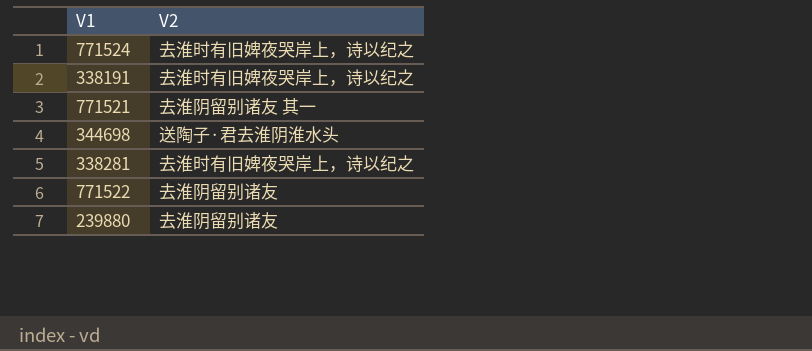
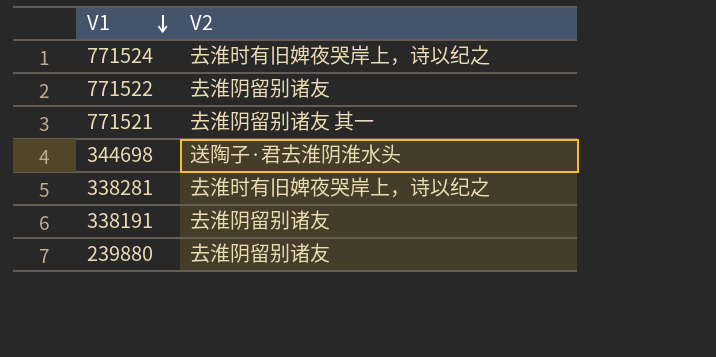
row order: none -> V1 descending
338191 | V2: 去淮时有旧婢夜哭岸上，诗以纪之 -> 去淮阴留别诸友

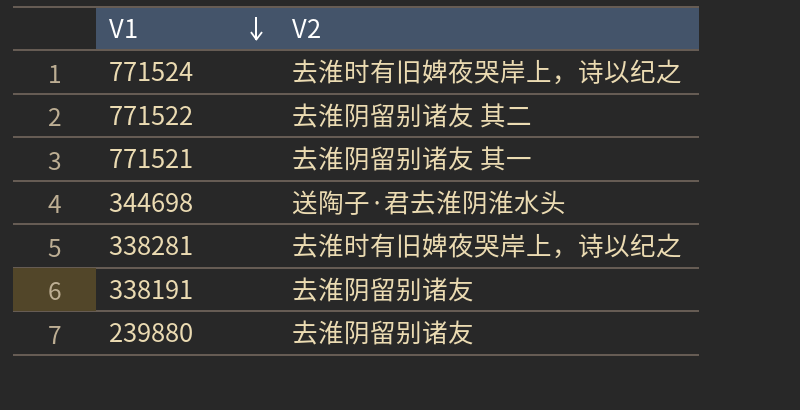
771522 | V2: 去淮阴留别诸友 -> 去淮阴留别诸友 其二

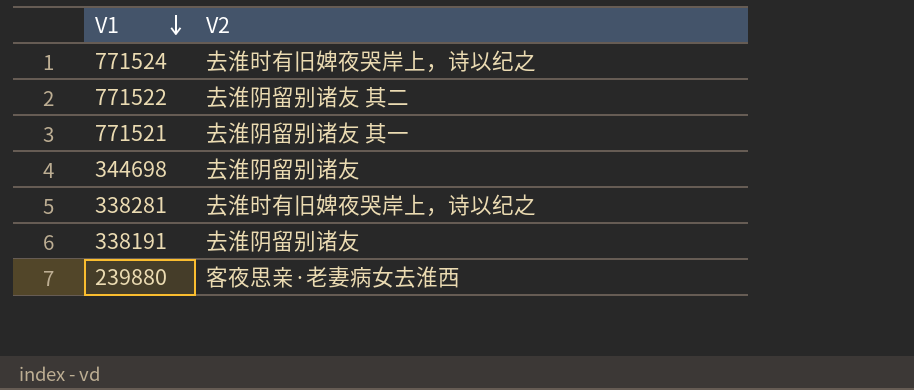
344698 | V2: 送陶子·君去淮阴淮水头 -> 去淮阴留别诸友
239880 | V2: 去淮阴留别诸友 -> 客夜思亲·老妻病女去淮西

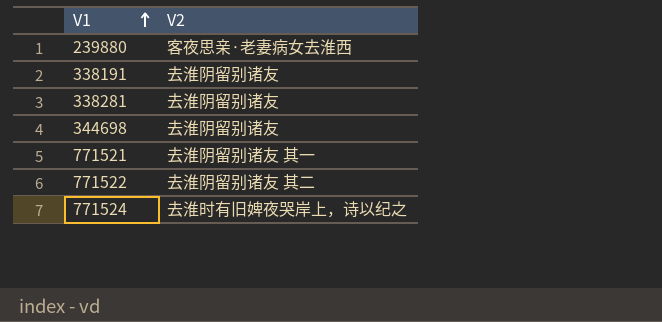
row order: V1 descending -> V1 ascending
338281 | V2: 去淮时有旧婢夜哭岸上，诗以纪之 -> 去淮阴留别诸友

